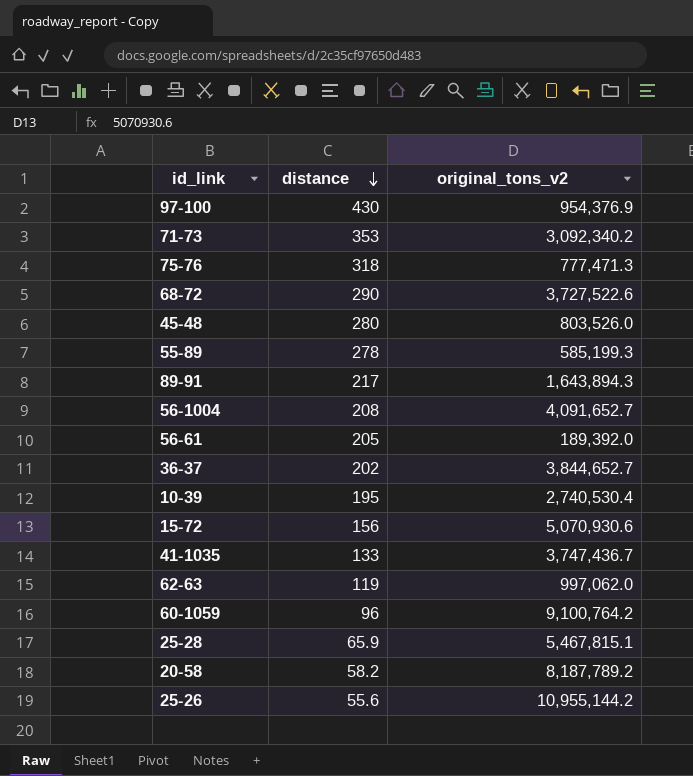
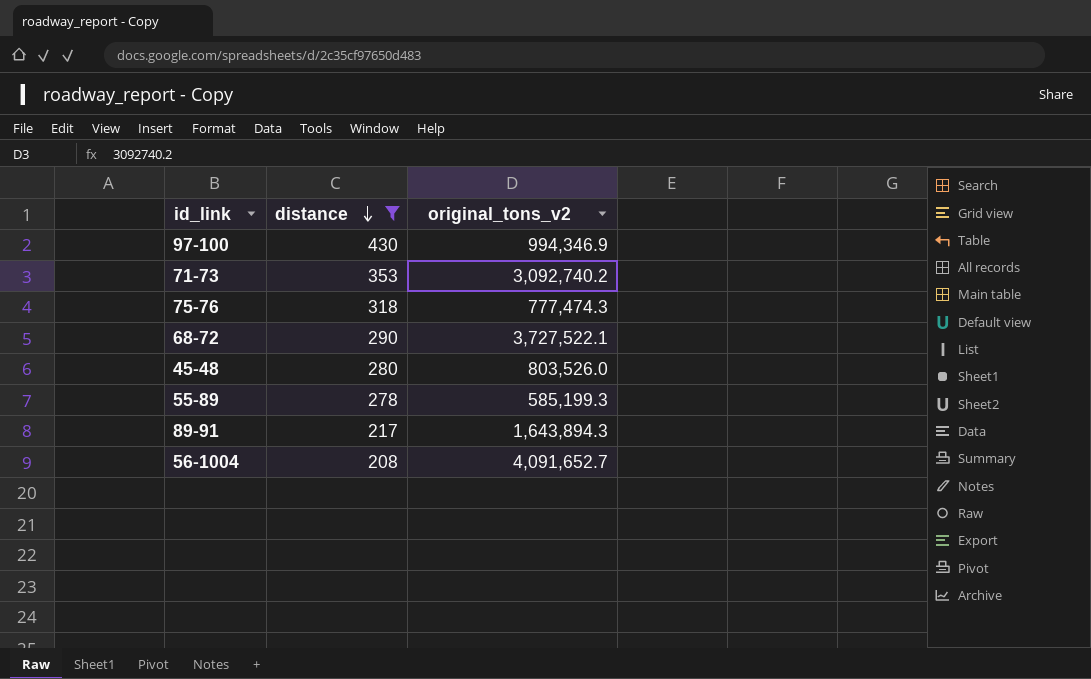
filter: none -> distance >= 208
97-100 | original_tons_v2: 954,376.9 -> 994,346.9
71-73 | original_tons_v2: 3,092,340.2 -> 3,092,740.2
75-76 | original_tons_v2: 777,471.3 -> 777,474.3
68-72 | original_tons_v2: 3,727,522.6 -> 3,727,522.1

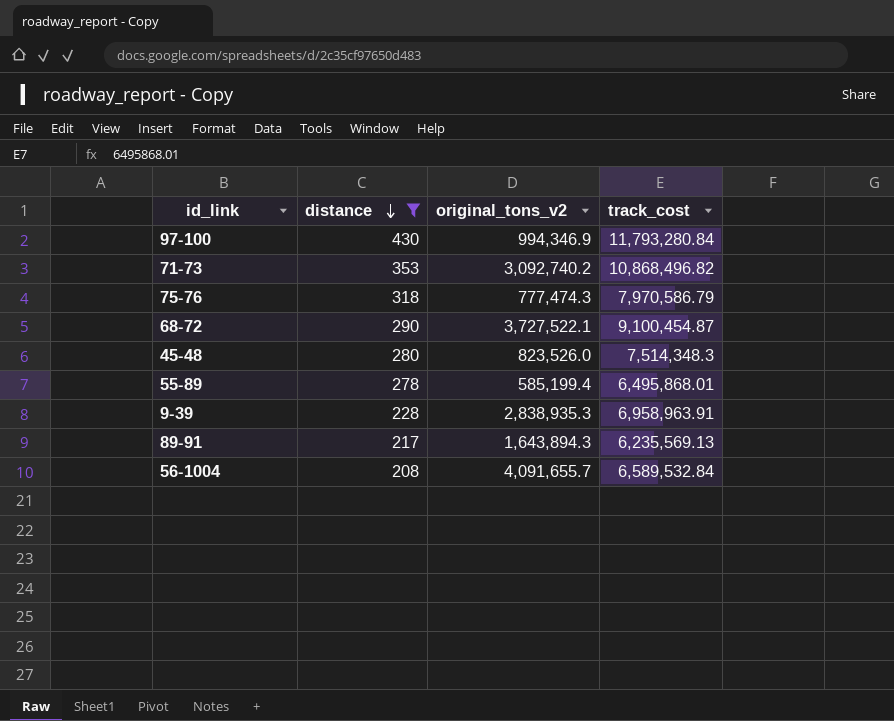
column track_cost | position: none -> 4
45-48 | original_tons_v2: 803,526.0 -> 823,526.0
55-89 | original_tons_v2: 585,199.3 -> 585,199.4
row 9-39: none -> 228 | 2,838,935.3 | 6,958,963.91
56-1004 | original_tons_v2: 4,091,652.7 -> 4,091,655.7

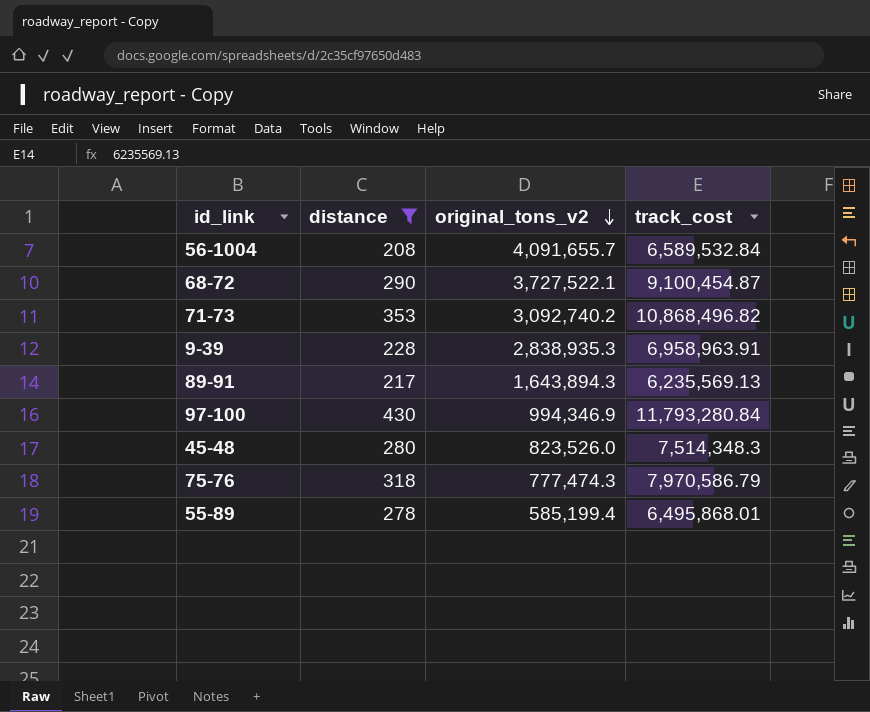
row order: distance descending -> original_tons_v2 descending

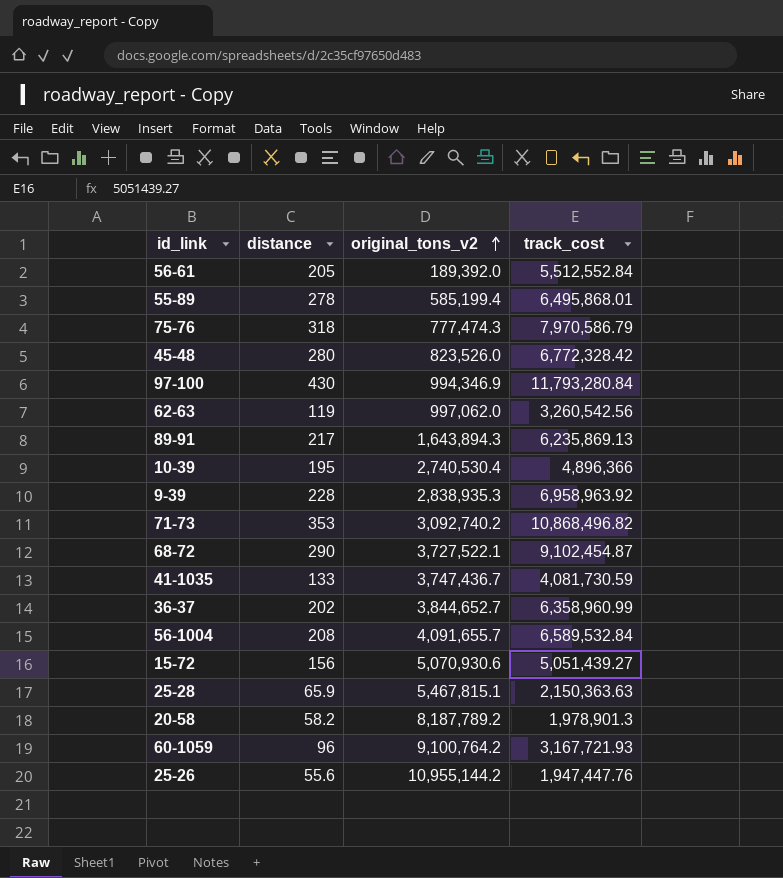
filter: distance >= 208 -> none
row order: original_tons_v2 descending -> original_tons_v2 ascending
45-48 | track_cost: 7,514,348.3 -> 6,772,328.42
89-91 | track_cost: 6,235,569.13 -> 6,235,869.13
9-39 | track_cost: 6,958,963.91 -> 6,958,963.92
68-72 | track_cost: 9,100,454.87 -> 9,102,454.87

